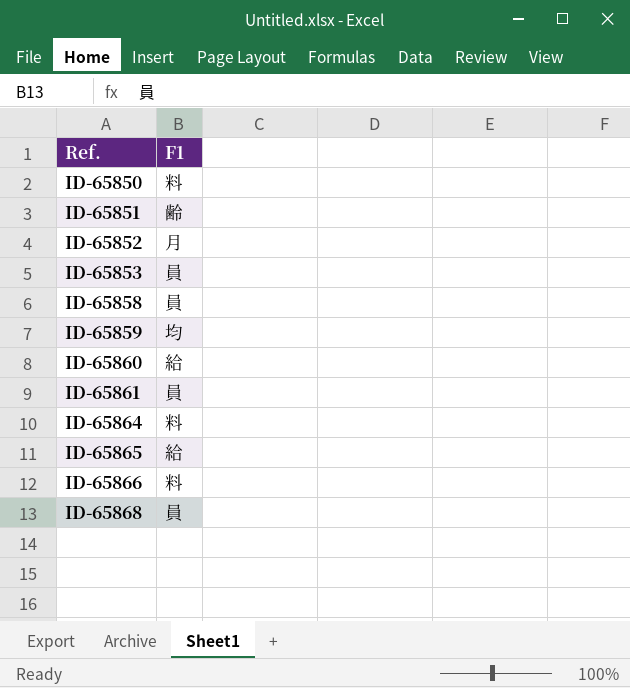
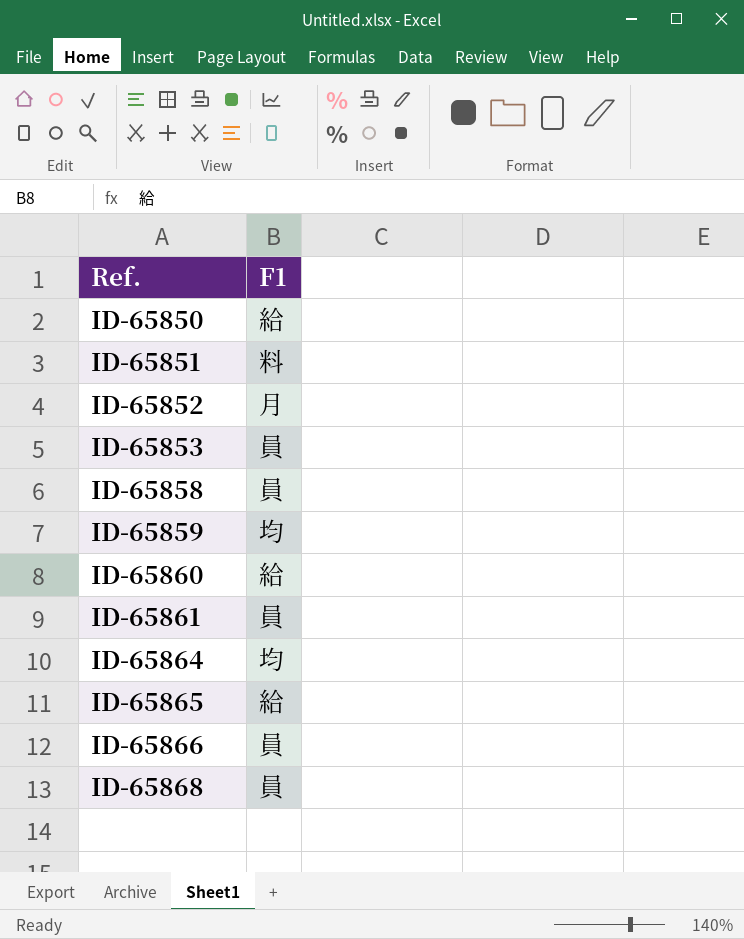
ID-65850 | F1: 料 -> 給
ID-65851 | F1: 齢 -> 料
ID-65864 | F1: 料 -> 均
ID-65866 | F1: 料 -> 員

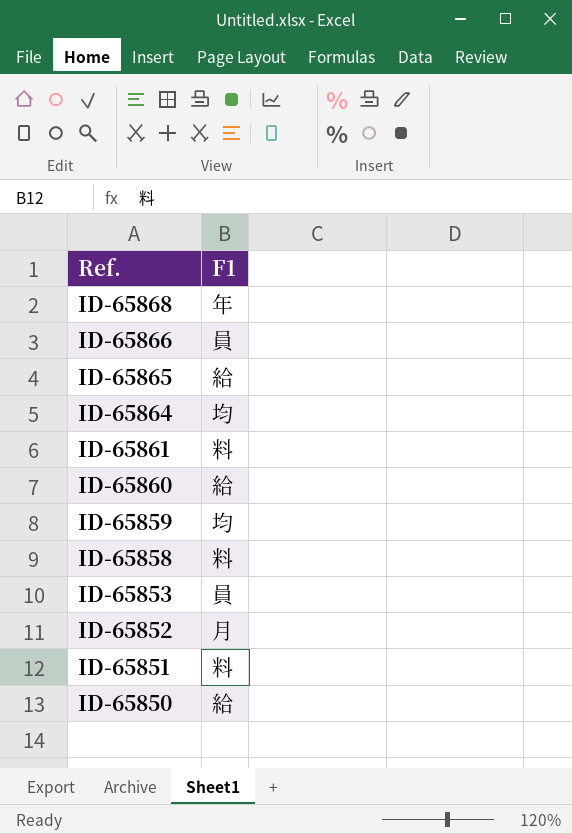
row order: Ref. ascending -> Ref. descending
ID-65868 | F1: 員 -> 年
ID-65861 | F1: 員 -> 料
ID-65858 | F1: 員 -> 料

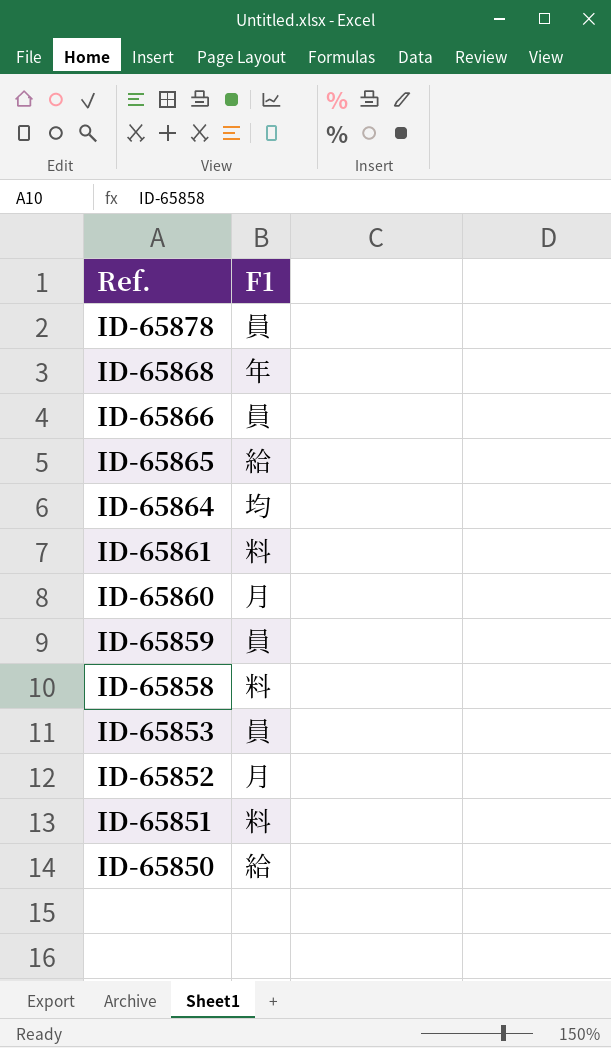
row ID-65878: none -> 員
ID-65860 | F1: 給 -> 月
ID-65859 | F1: 均 -> 員

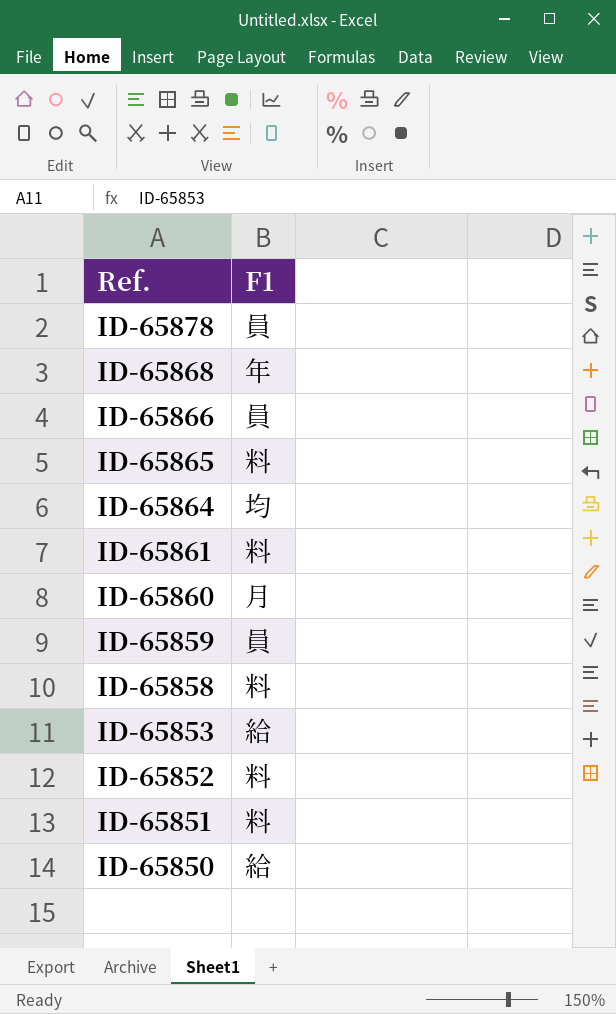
ID-65865 | F1: 給 -> 料
ID-65853 | F1: 員 -> 給
ID-65852 | F1: 月 -> 料

